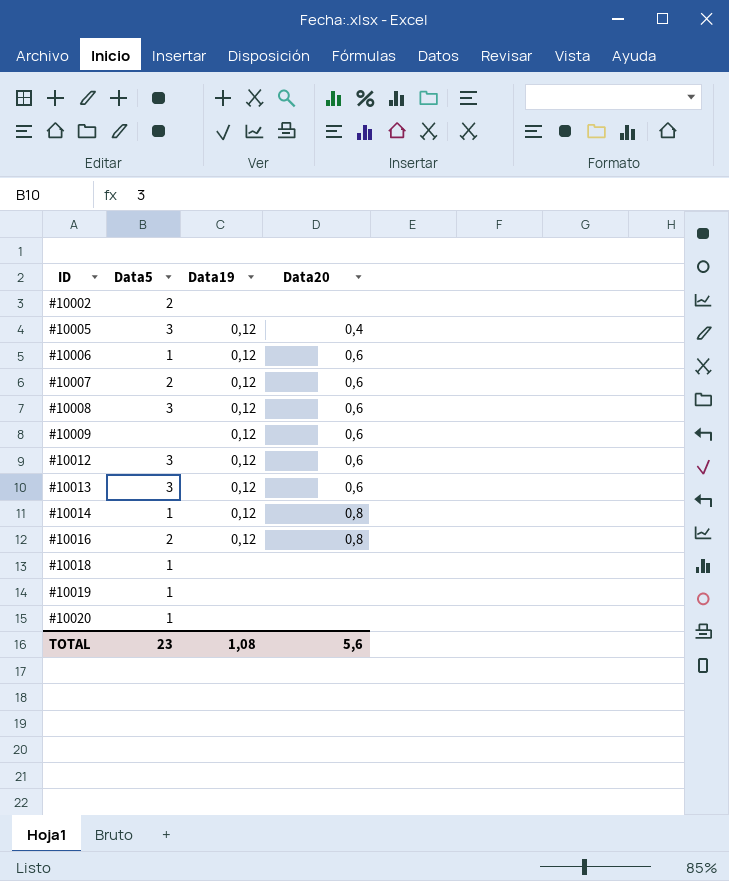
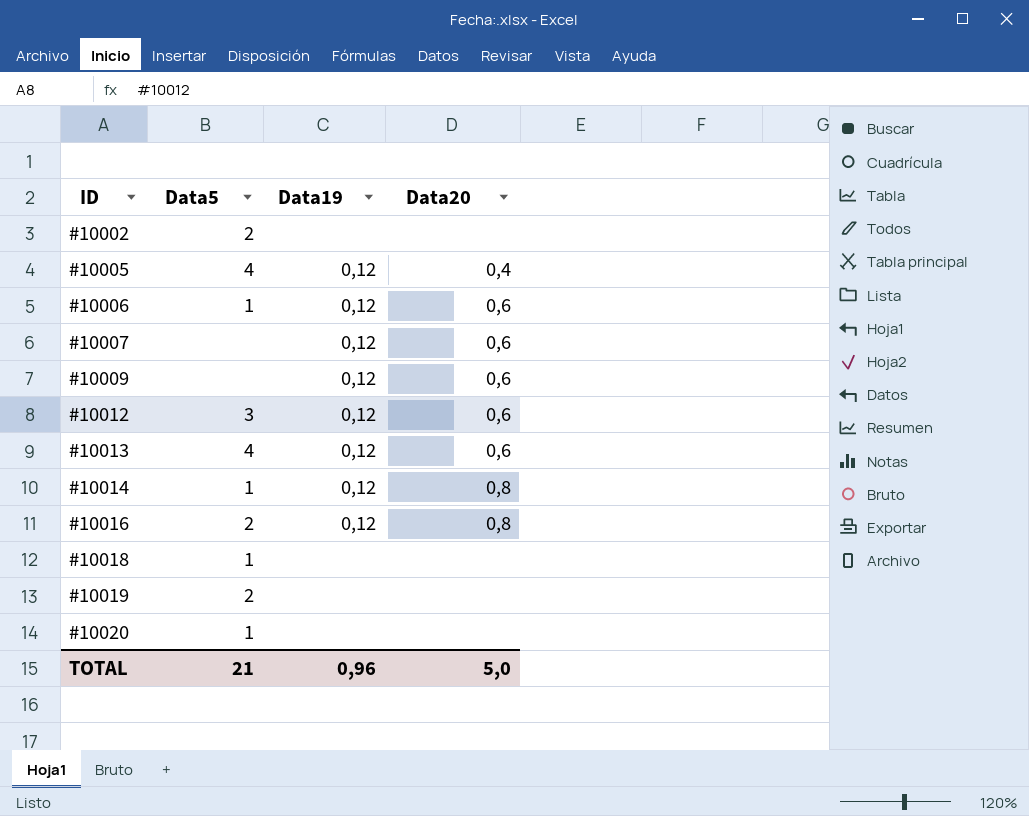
row #10008: 3 | 0,12 | 0,6 -> none
#10005 | Data5: 3 -> 4
#10007 | Data5: 2 -> none
#10013 | Data5: 3 -> 4
#10019 | Data5: 1 -> 2
TOTAL | Data5: 23 -> 21
TOTAL | Data19: 1,08 -> 0,96
TOTAL | Data20: 5,6 -> 5,0

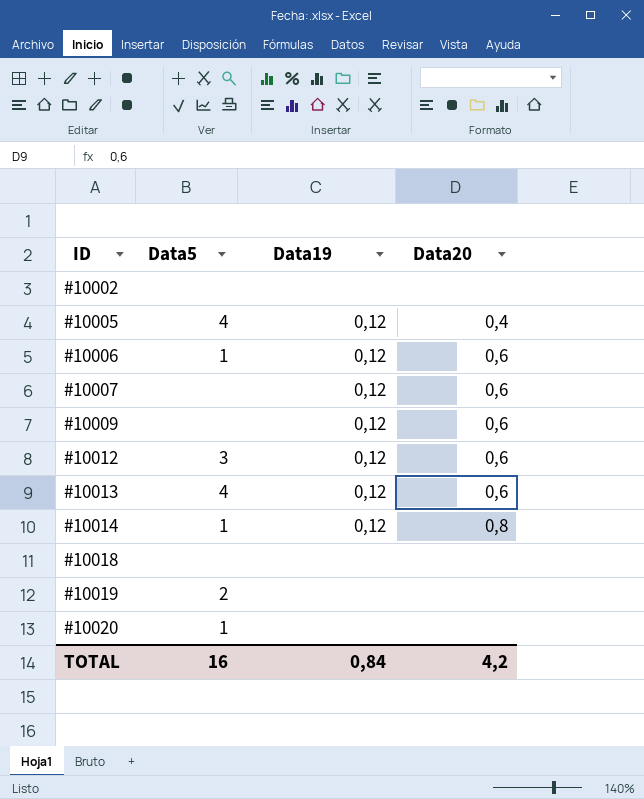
row #10016: 2 | 0,12 | 0,8 -> none
#10002 | Data5: 2 -> none
#10018 | Data5: 1 -> none
TOTAL | Data5: 21 -> 16
TOTAL | Data19: 0,96 -> 0,84
TOTAL | Data20: 5,0 -> 4,2

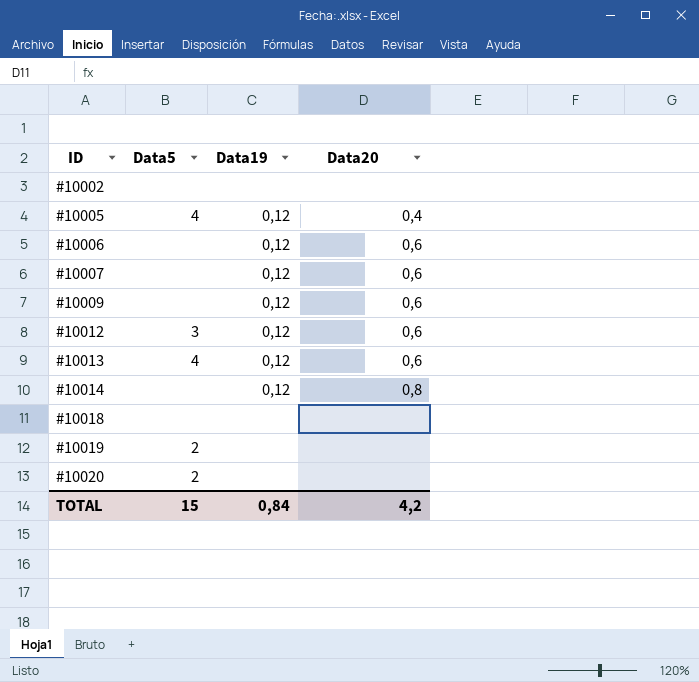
#10006 | Data5: 1 -> none
#10014 | Data5: 1 -> none
#10020 | Data5: 1 -> 2
TOTAL | Data5: 16 -> 15

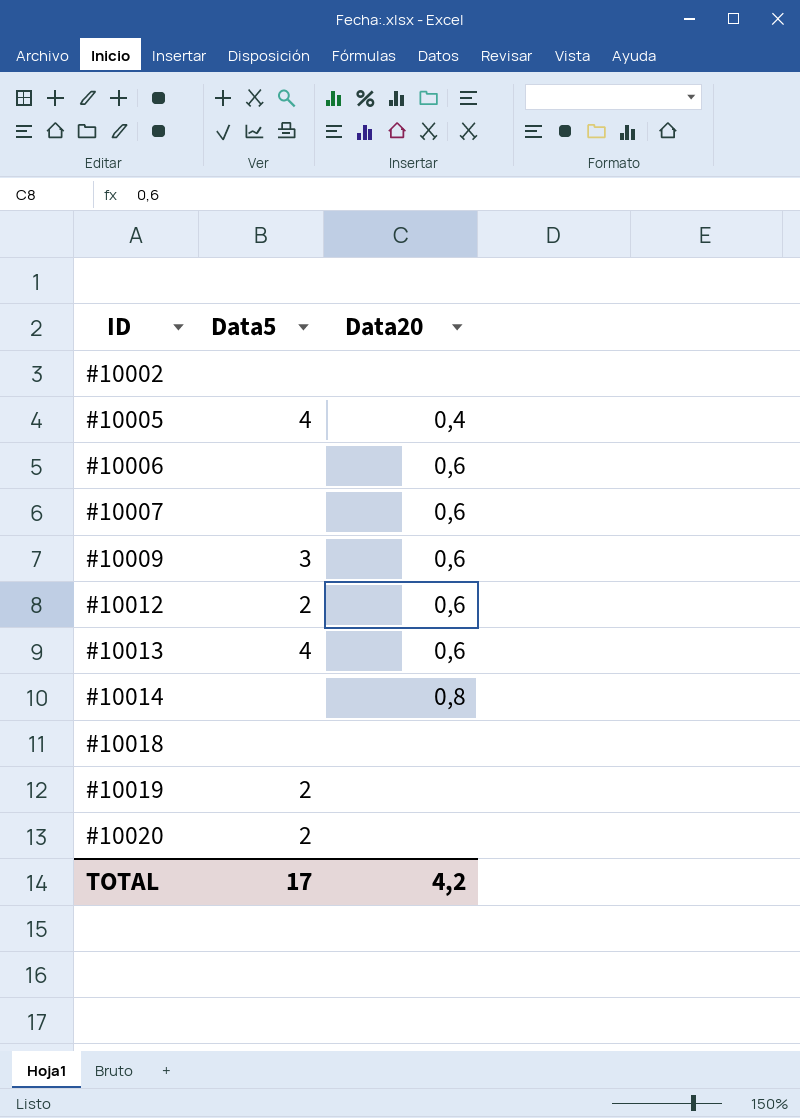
column Data19 | position: 3 -> none
#10009 | Data5: none -> 3
#10012 | Data5: 3 -> 2
TOTAL | Data5: 15 -> 17

